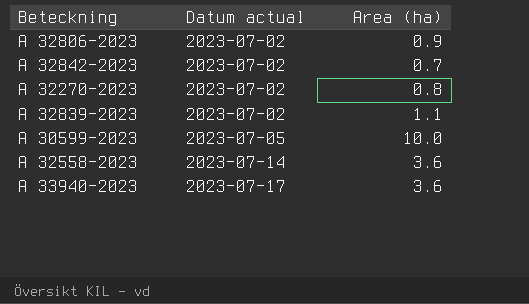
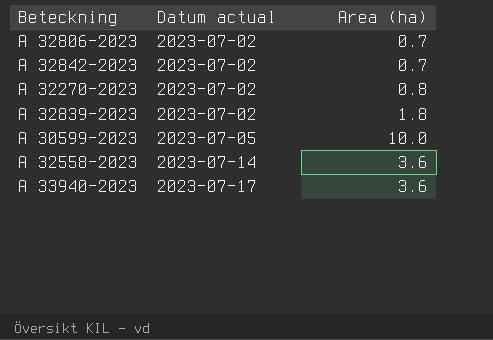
A 32806-2023 | Area (ha): 0.9 -> 0.7
A 32839-2023 | Area (ha): 1.1 -> 1.8

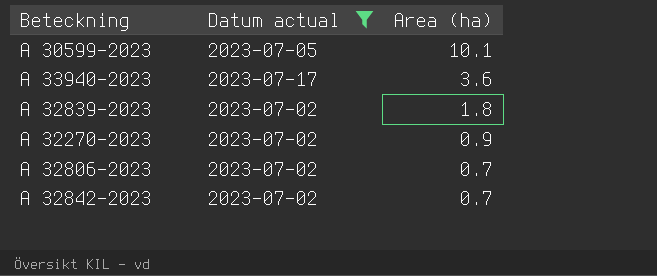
filter: none -> Datum actual != 2023-07-14
row order: Datum actual ascending -> Area (ha) descending
A 30599-2023 | Area (ha): 10.0 -> 10.1
A 32270-2023 | Area (ha): 0.8 -> 0.9

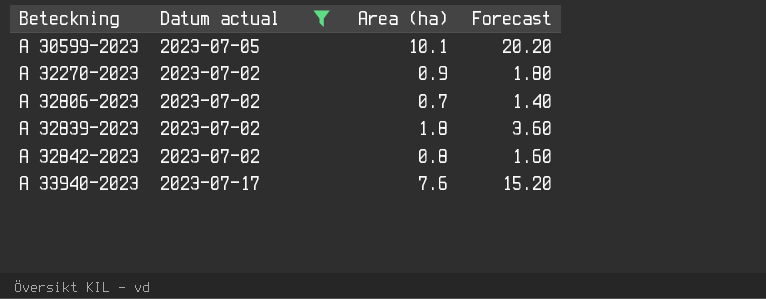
row order: Area (ha) descending -> Beteckning ascending
column Forecast | formula: none -> [Area (ha)] * 2
A 32842-2023 | Area (ha): 0.7 -> 0.8
A 33940-2023 | Area (ha): 3.6 -> 7.6

